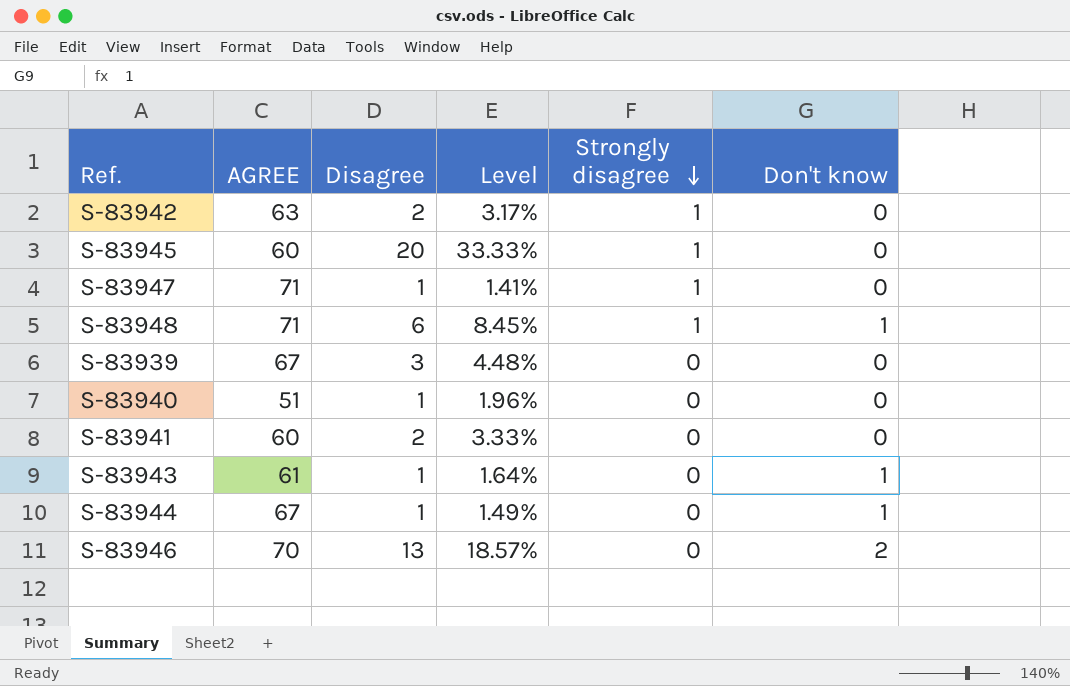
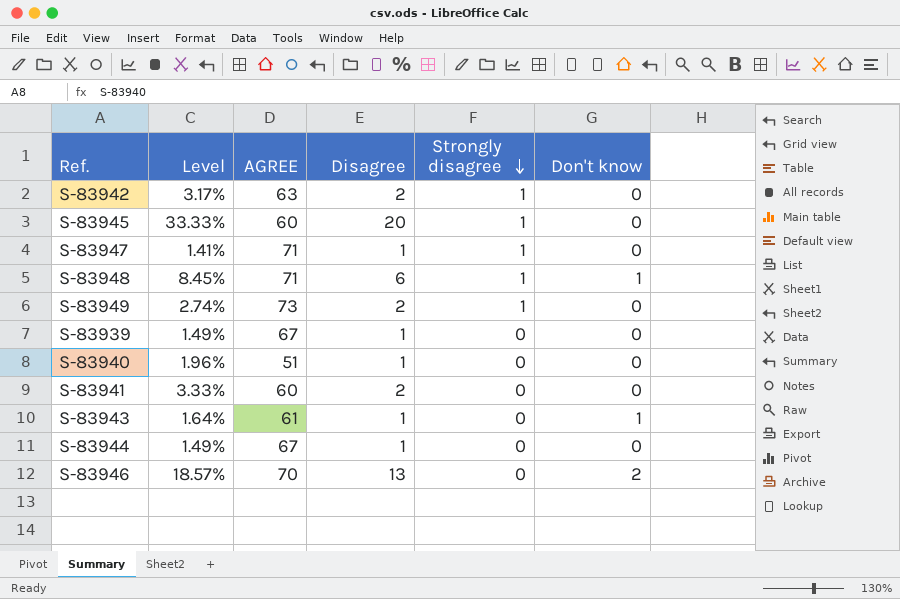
column Level | position: 4 -> 2
row S-83949: none -> 2.74% | 73 | 2 | 1 | 0
S-83939 | Level: 4.48% -> 1.49%
S-83939 | Disagree: 3 -> 1
S-83944 | Don't know: 1 -> 0

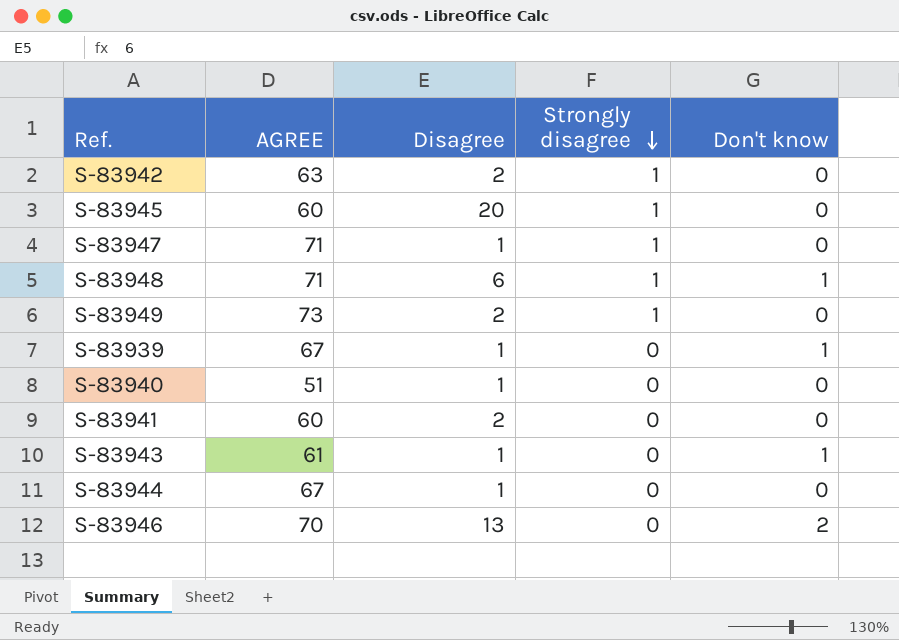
column Level | formula: [Disagree] / [AGREE] -> none
S-83939 | Don't know: 0 -> 1

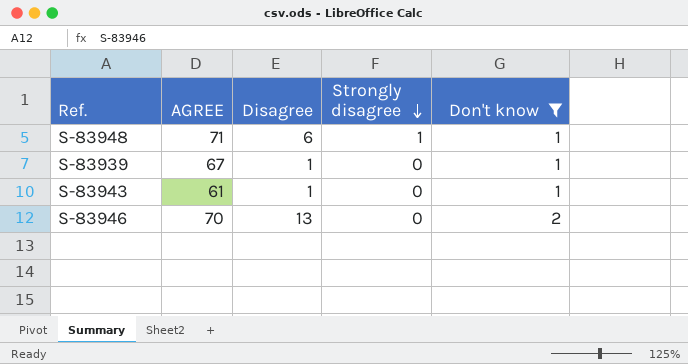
filter: none -> Don't know != 0

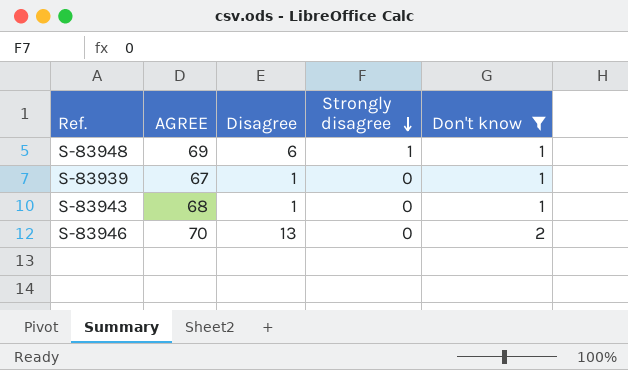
S-83948 | AGREE: 71 -> 69
S-83943 | AGREE: 61 -> 68

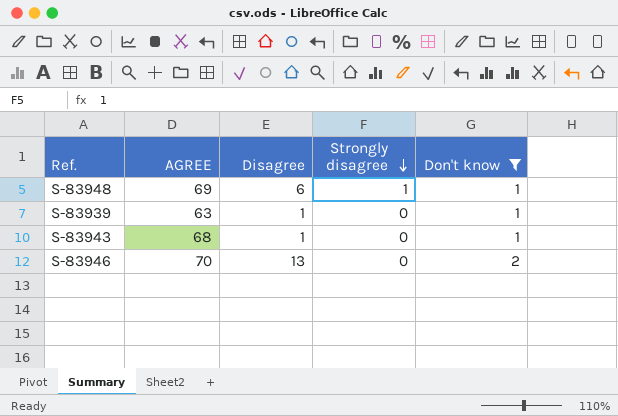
S-83939 | AGREE: 67 -> 63

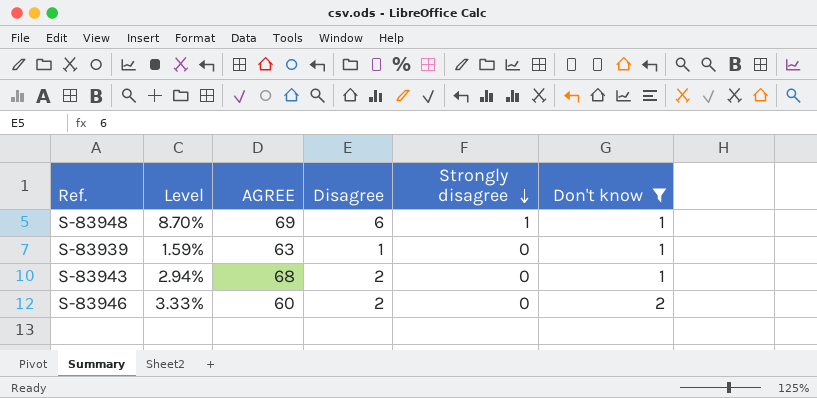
column Level | formula: none -> [Disagree] / [AGREE]
S-83943 | Disagree: 1 -> 2
S-83946 | AGREE: 70 -> 60
S-83946 | Disagree: 13 -> 2

